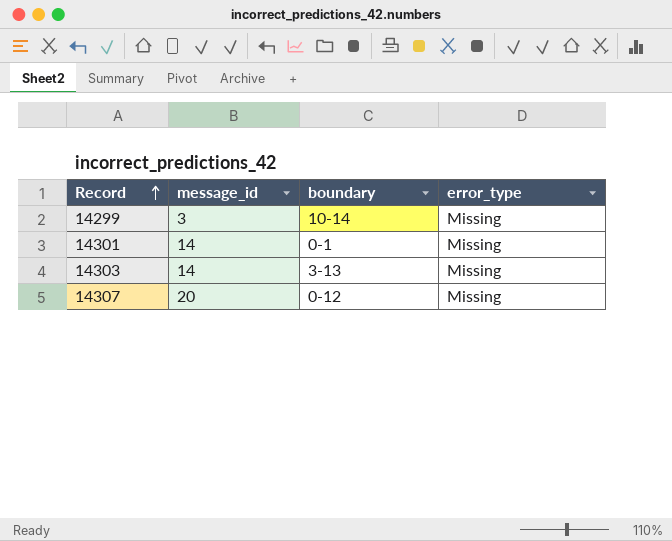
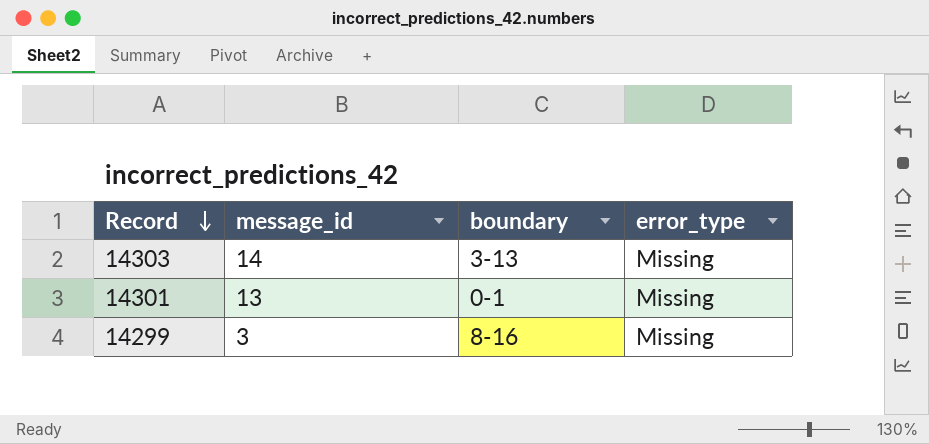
row order: Record ascending -> Record descending
row 14307: 20 | 0-12 | Missing -> none
14301 | message_id: 14 -> 13
14299 | boundary: 10-14 -> 8-16

